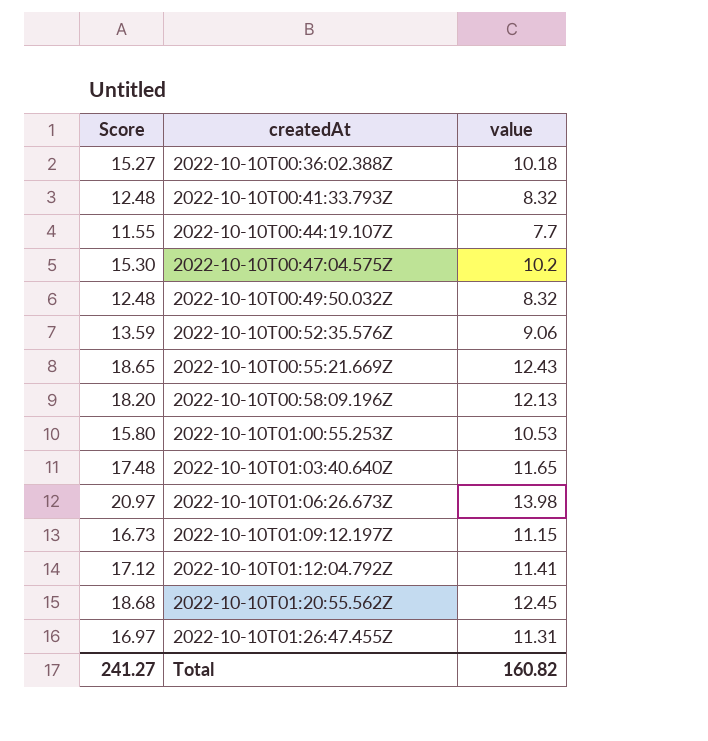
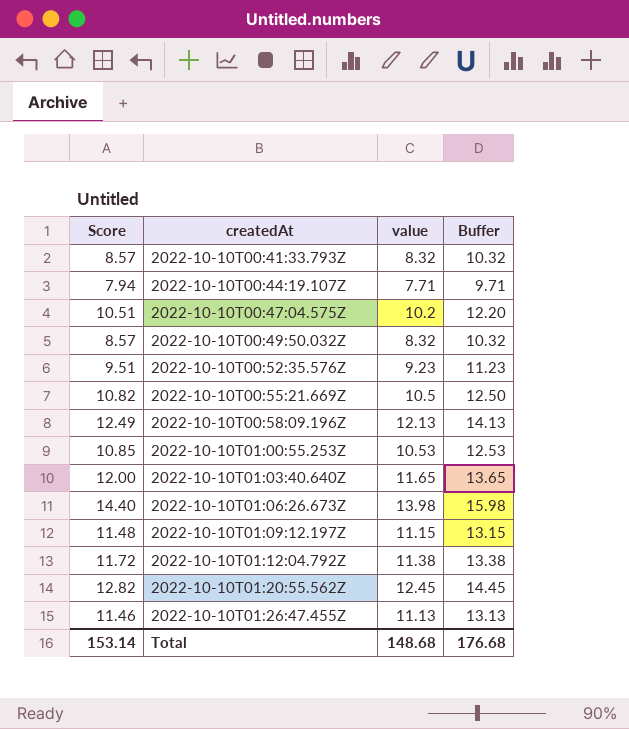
column Score | formula: [value] * 1.5 -> [value] * 1.03
column Buffer | formula: none -> [value] + 2
row 2022-10-10T00:36:02.388Z: 15.27 | 10.18 -> none
2022-10-10T00:44:19.107Z | value: 7.7 -> 7.71
2022-10-10T00:52:35.576Z | value: 9.06 -> 9.23
2022-10-10T00:55:21.669Z | value: 12.43 -> 10.5
2022-10-10T01:12:04.792Z | value: 11.41 -> 11.38
2022-10-10T01:26:47.455Z | value: 11.31 -> 11.13
Total | Score: 241.27 -> 153.14
Total | value: 160.82 -> 148.68

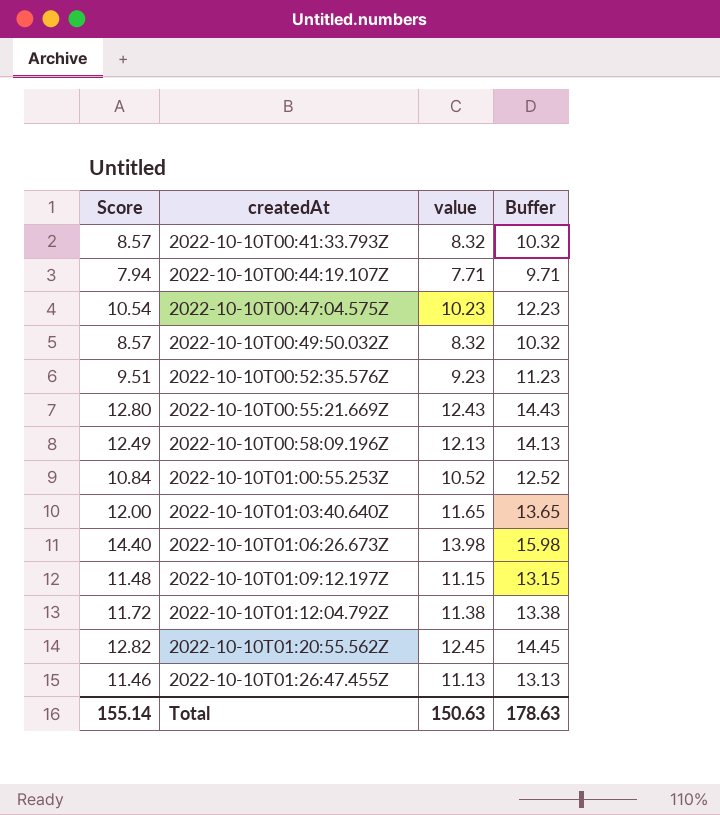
2022-10-10T00:47:04.575Z | Score: 10.51 -> 10.54
2022-10-10T00:47:04.575Z | value: 10.2 -> 10.23
2022-10-10T00:47:04.575Z | Buffer: 12.20 -> 12.23
2022-10-10T00:55:21.669Z | Score: 10.82 -> 12.80
2022-10-10T00:55:21.669Z | value: 10.5 -> 12.43
2022-10-10T00:55:21.669Z | Buffer: 12.50 -> 14.43
2022-10-10T01:00:55.253Z | Score: 10.85 -> 10.84
2022-10-10T01:00:55.253Z | value: 10.53 -> 10.52
2022-10-10T01:00:55.253Z | Buffer: 12.53 -> 12.52
Total | Score: 153.14 -> 155.14
Total | value: 148.68 -> 150.63
Total | Buffer: 176.68 -> 178.63

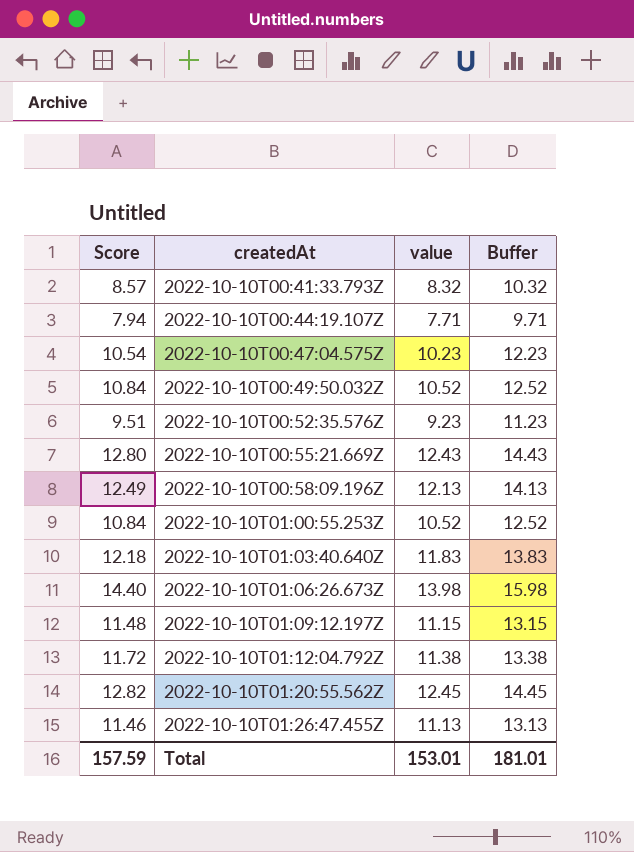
2022-10-10T00:49:50.032Z | Score: 8.57 -> 10.84
2022-10-10T00:49:50.032Z | value: 8.32 -> 10.52
2022-10-10T00:49:50.032Z | Buffer: 10.32 -> 12.52
2022-10-10T01:03:40.640Z | Score: 12.00 -> 12.18
2022-10-10T01:03:40.640Z | value: 11.65 -> 11.83
2022-10-10T01:03:40.640Z | Buffer: 13.65 -> 13.83
Total | Score: 155.14 -> 157.59
Total | value: 150.63 -> 153.01
Total | Buffer: 178.63 -> 181.01

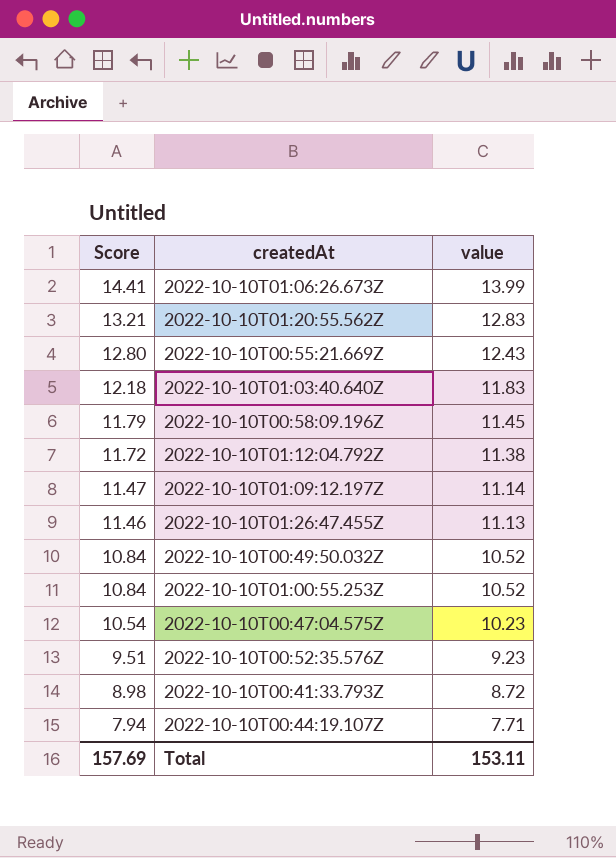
row order: createdAt ascending -> Score descending
column Buffer | formula: [value] + 2 -> none
2022-10-10T01:06:26.673Z | Score: 14.40 -> 14.41
2022-10-10T01:06:26.673Z | value: 13.98 -> 13.99
2022-10-10T01:20:55.562Z | Score: 12.82 -> 13.21
2022-10-10T01:20:55.562Z | value: 12.45 -> 12.83
2022-10-10T00:58:09.196Z | Score: 12.49 -> 11.79
2022-10-10T00:58:09.196Z | value: 12.13 -> 11.45
2022-10-10T01:09:12.197Z | Score: 11.48 -> 11.47
2022-10-10T01:09:12.197Z | value: 11.15 -> 11.14
2022-10-10T00:41:33.793Z | Score: 8.57 -> 8.98
2022-10-10T00:41:33.793Z | value: 8.32 -> 8.72
Total | Score: 157.59 -> 157.69
Total | value: 153.01 -> 153.11

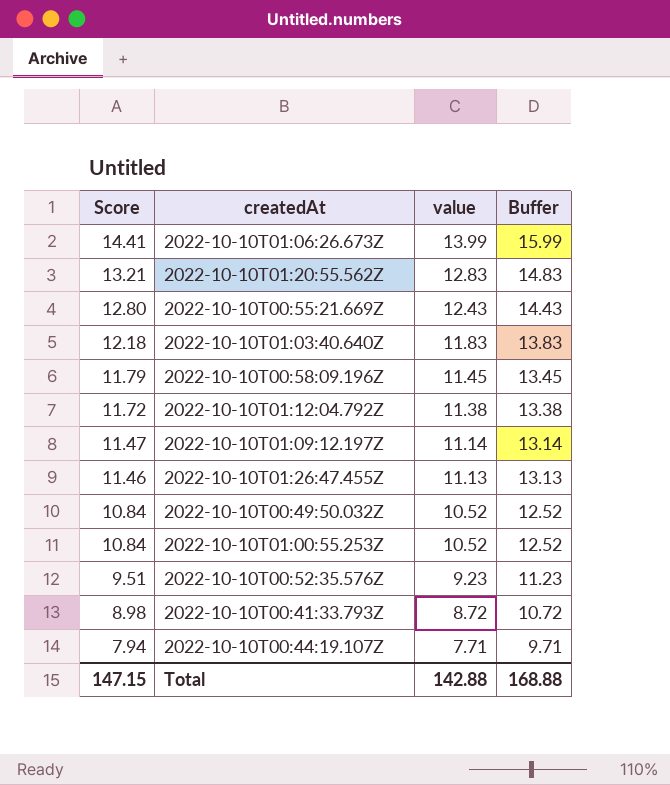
column Buffer | formula: none -> [value] + 2
row 2022-10-10T00:47:04.575Z: 10.54 | 10.23 -> none
Total | Score: 157.69 -> 147.15
Total | value: 153.11 -> 142.88

